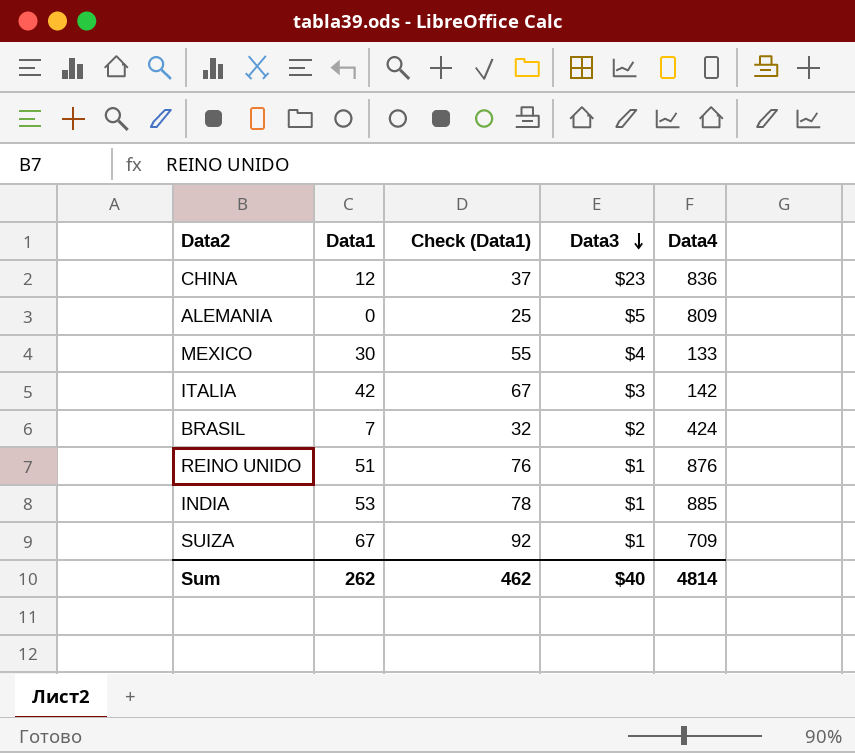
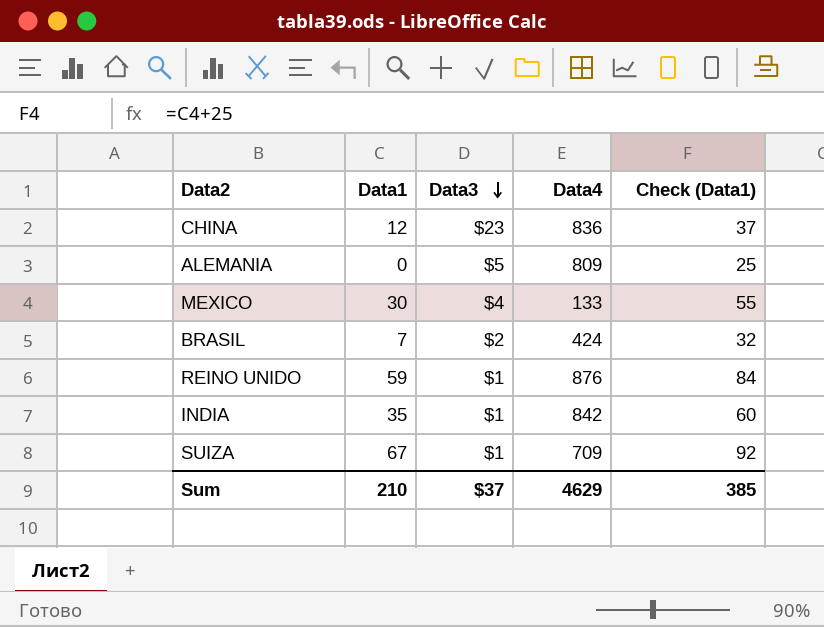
column Check (Data1) | position: 3 -> 5
row ITALIA: 42 | 67 | $3 | 142 -> none
REINO UNIDO | Data1: 51 -> 59
REINO UNIDO | Check (Data1): 76 -> 84
INDIA | Data1: 53 -> 35
INDIA | Data4: 885 -> 842
INDIA | Check (Data1): 78 -> 60
Sum | Data1: 262 -> 210
Sum | Data3: $40 -> $37
Sum | Data4: 4814 -> 4629
Sum | Check (Data1): 462 -> 385

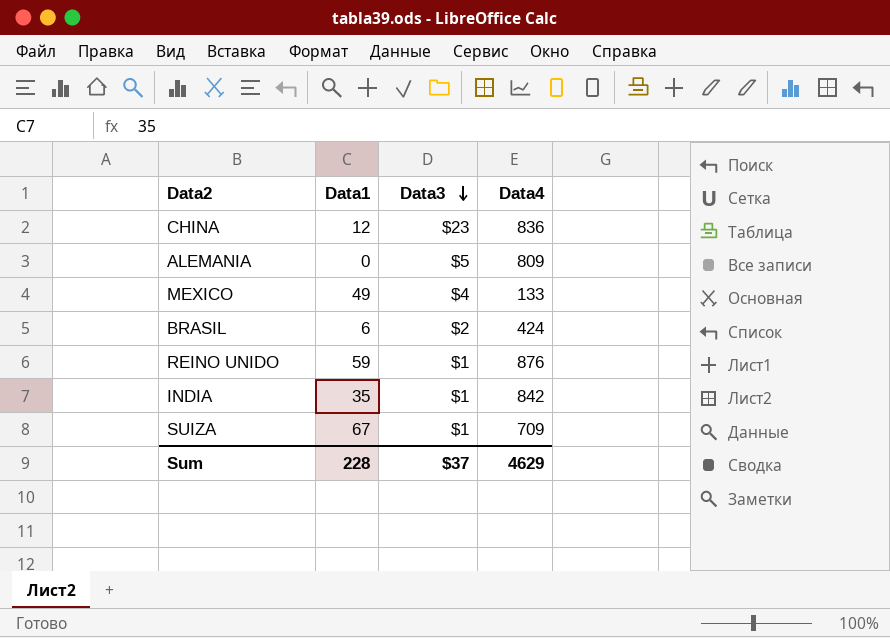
column Check (Data1) | formula: [Data1] + 25 -> none
MEXICO | Data1: 30 -> 49
BRASIL | Data1: 7 -> 6
Sum | Data1: 210 -> 228

